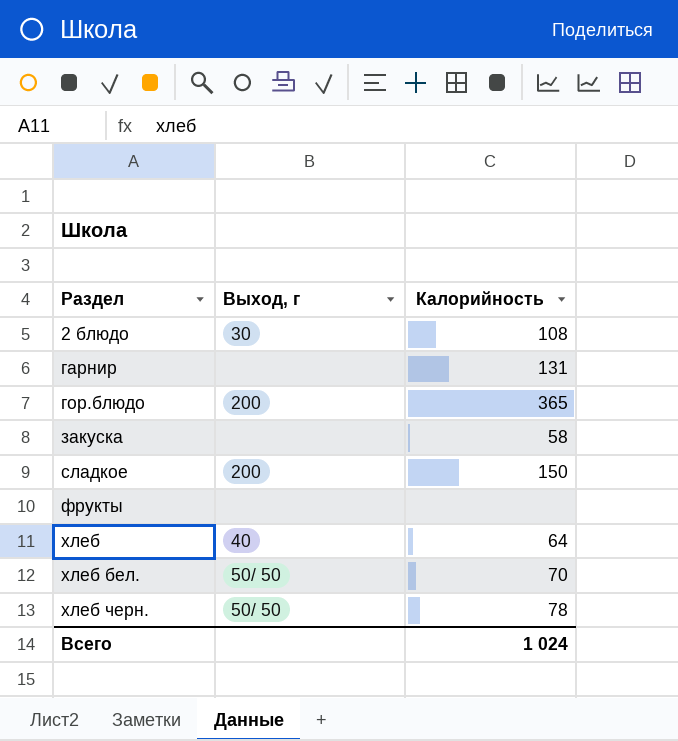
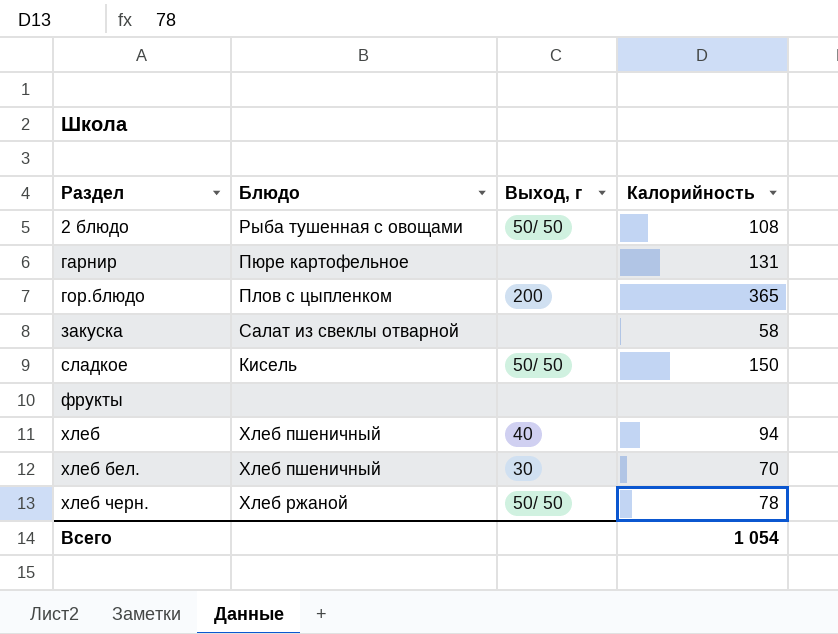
column Блюдо | position: none -> 2
2 блюдо | Выход, г: 30 -> 50/ 50
сладкое | Выход, г: 200 -> 50/ 50
хлеб | Калорийность: 64 -> 94
хлеб бел. | Выход, г: 50/ 50 -> 30
Всего | Калорийность: 1 024 -> 1 054

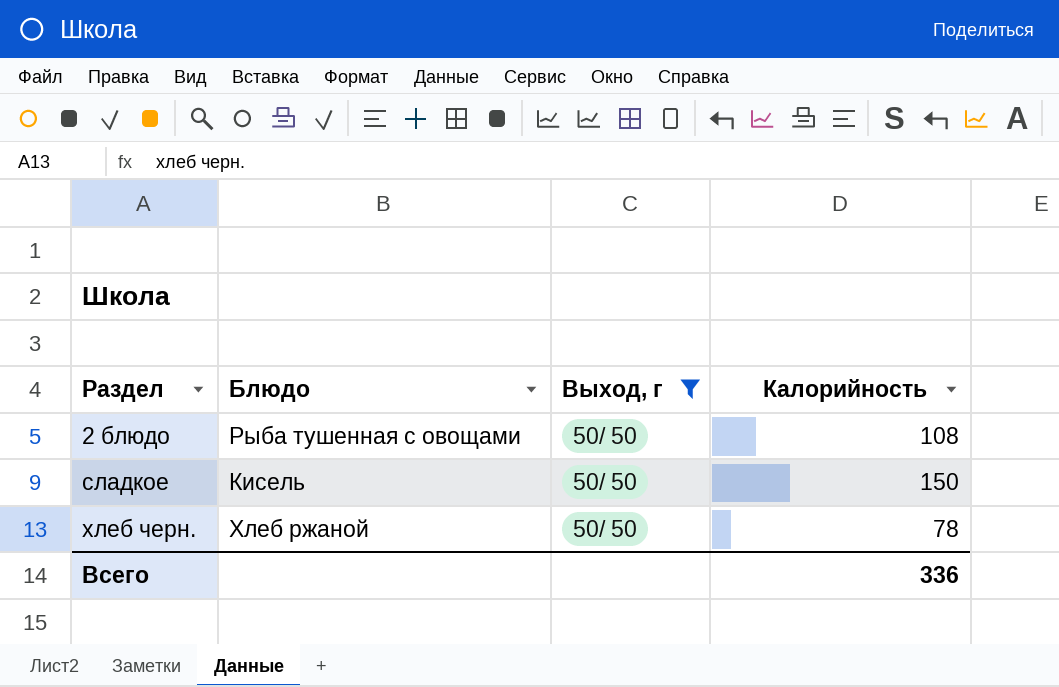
filter: none -> Выход, г = 50/ 50
Всего | Калорийность: 1 054 -> 336

